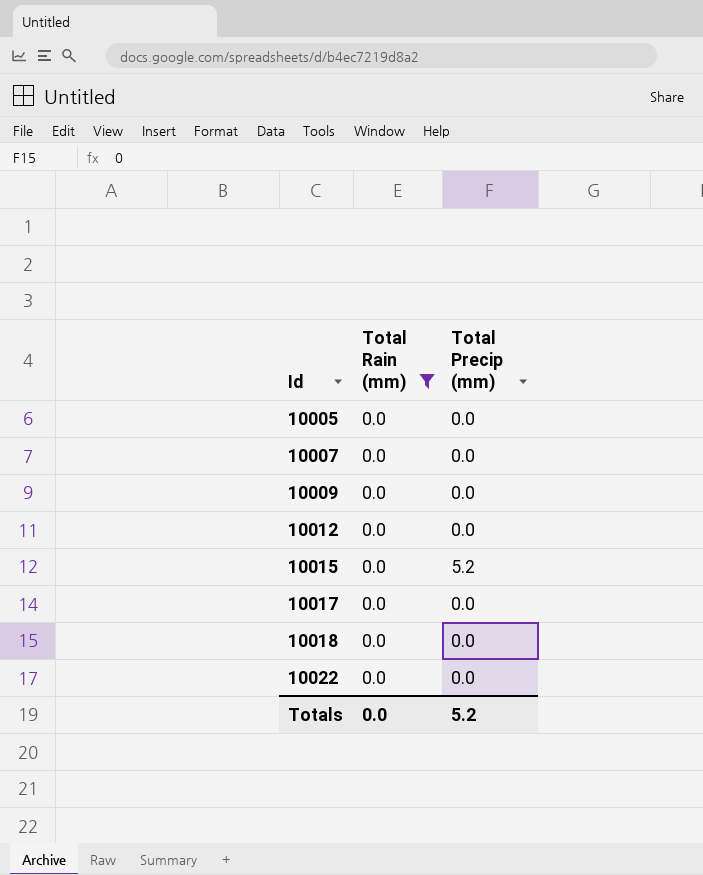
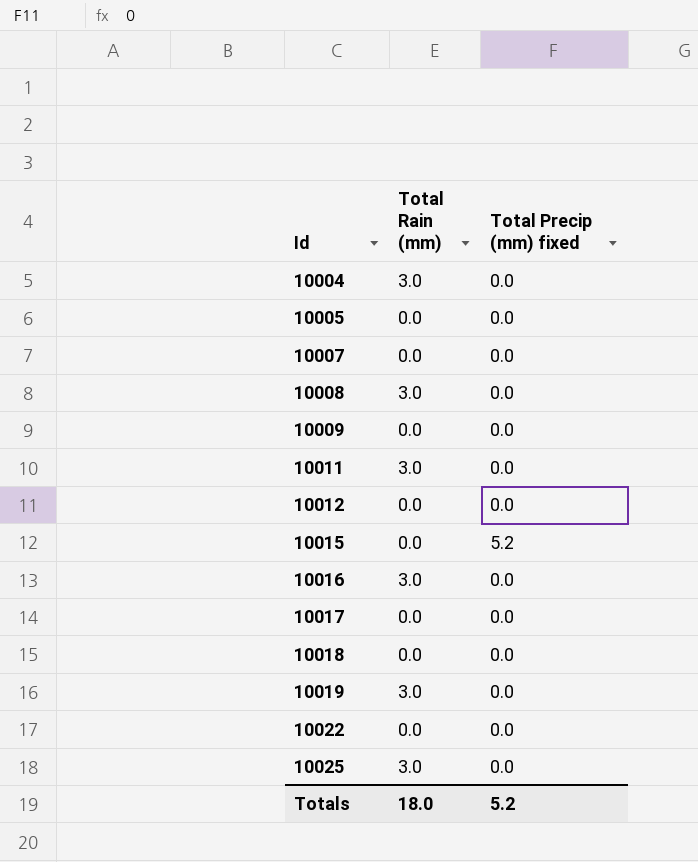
filter: Total Rain (mm) = 0.0 -> none
column name: Total Precip (mm) -> Total Precip (mm) fixed
Totals | Total Rain (mm): 0.0 -> 18.0

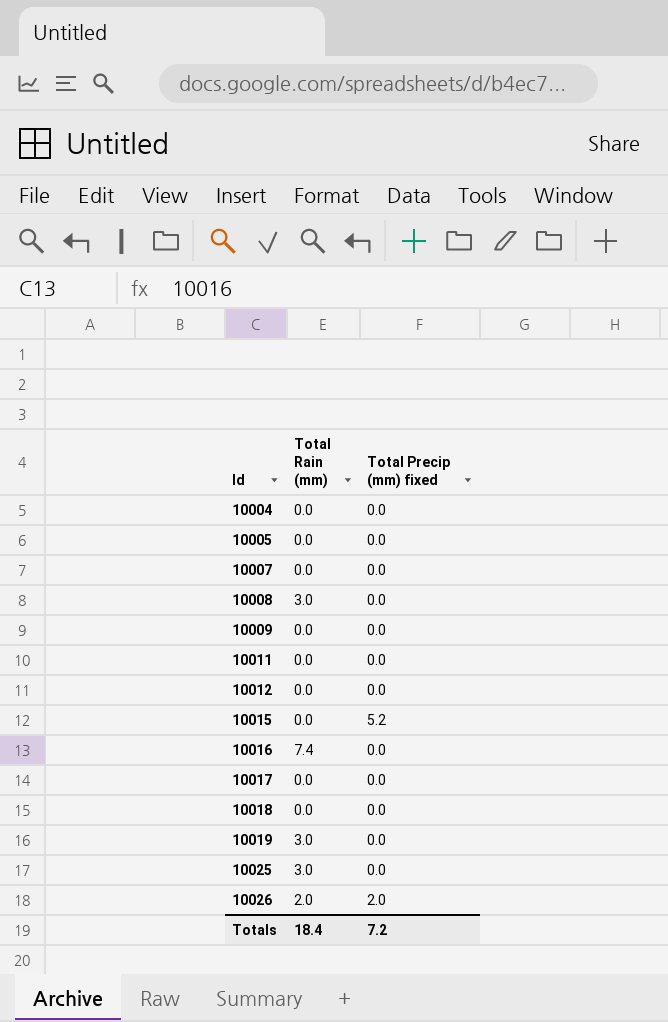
row 10022: 0.0 | 0.0 -> none
10004 | Total Rain (mm): 3.0 -> 0.0
10011 | Total Rain (mm): 3.0 -> 0.0
10016 | Total Rain (mm): 3.0 -> 7.4
row 10026: none -> 2.0 | 2.0
Totals | Total Rain (mm): 18.0 -> 18.4
Totals | Total Precip (mm) fixed: 5.2 -> 7.2

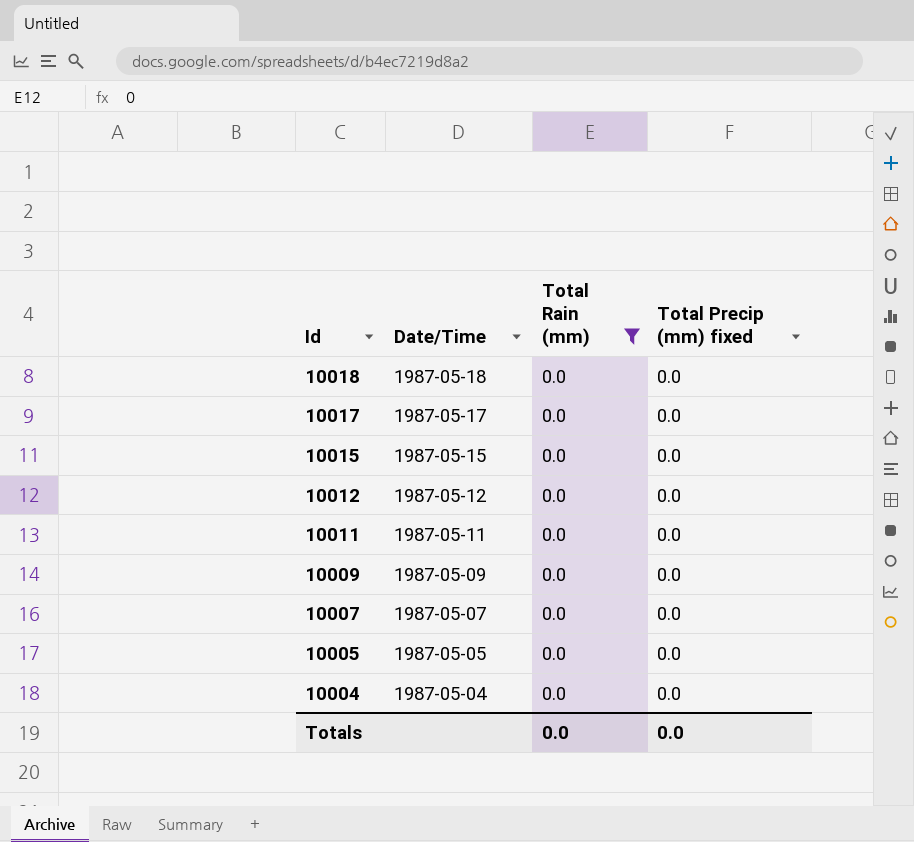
filter: none -> Total Rain (mm) = 0.0
row order: Id ascending -> Id descending
column Date/Time | position: none -> 2
10015 | Total Precip (mm) fixed: 5.2 -> 0.0
Totals | Total Rain (mm): 18.4 -> 0.0
Totals | Total Precip (mm) fixed: 7.2 -> 0.0

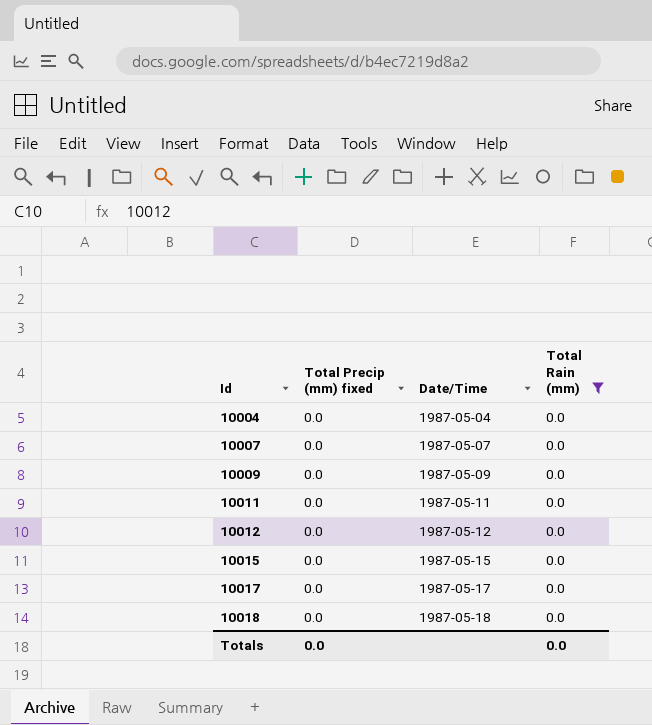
row order: Id descending -> Id ascending
column Total Precip (mm) fixed | position: 4 -> 2
row 10005: 1987-05-05 | 0.0 | 0.0 -> none

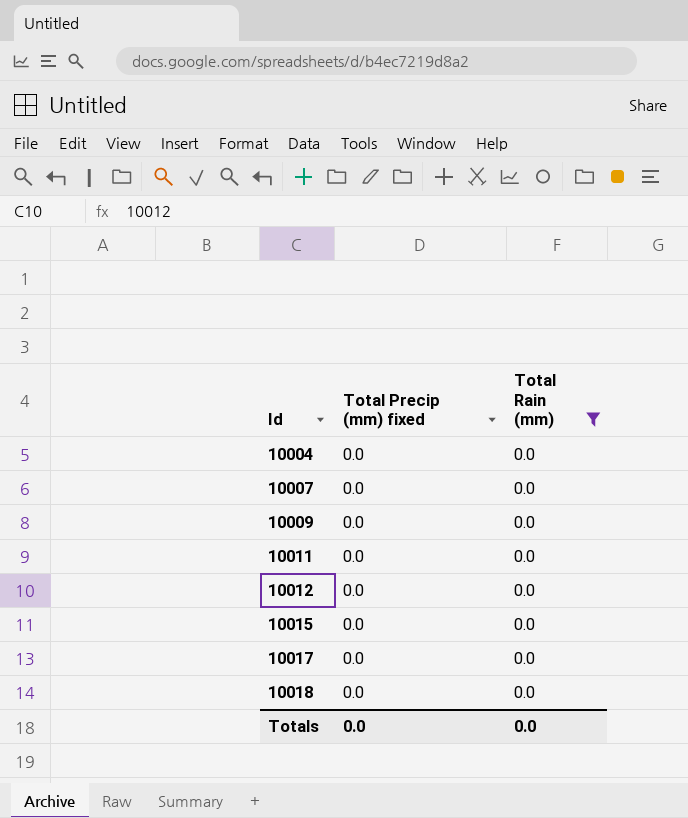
column Date/Time | position: 3 -> none

